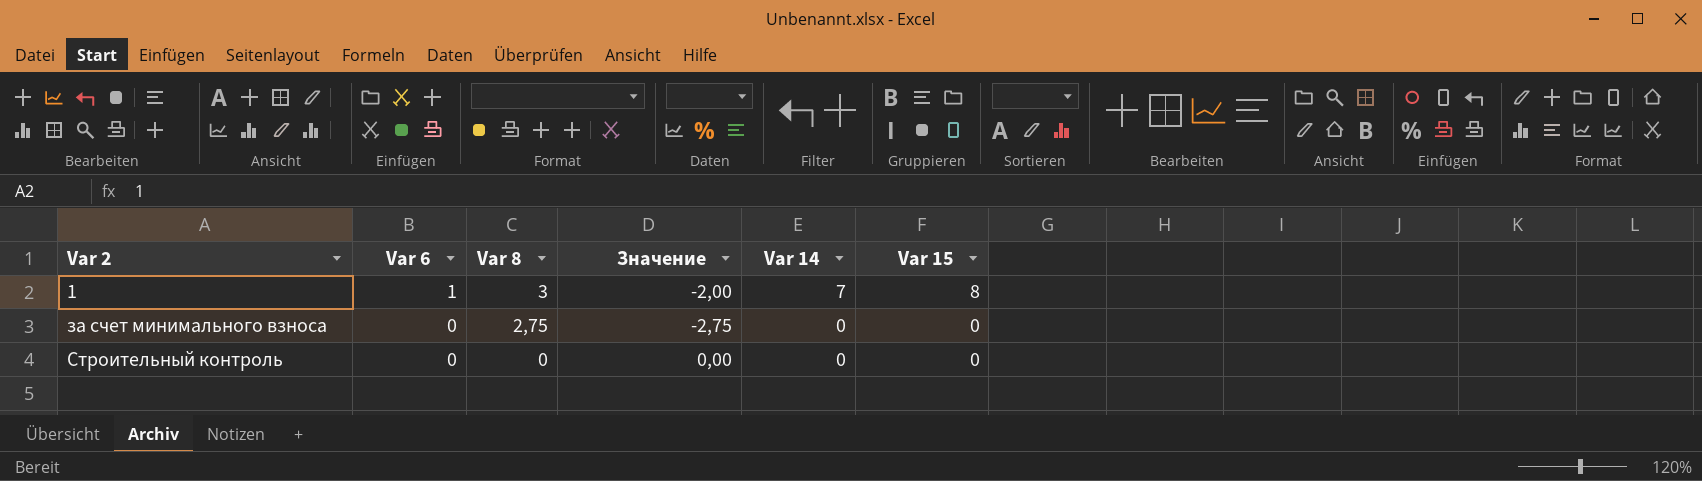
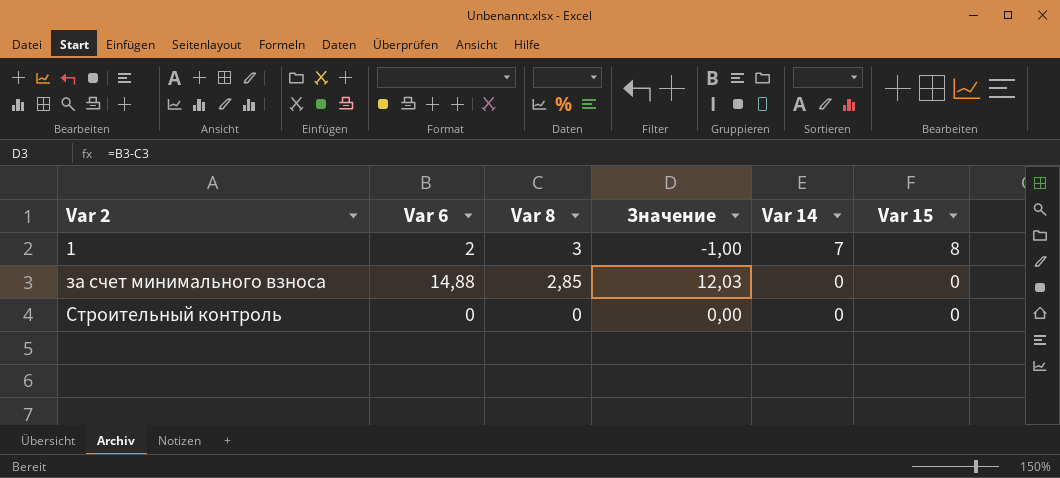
1 | Var 6: 1 -> 2
1 | Значение: -2,00 -> -1,00
за счет минимального взноса | Var 6: 0 -> 14,88
за счет минимального взноса | Var 8: 2,75 -> 2,85
за счет минимального взноса | Значение: -2,75 -> 12,03

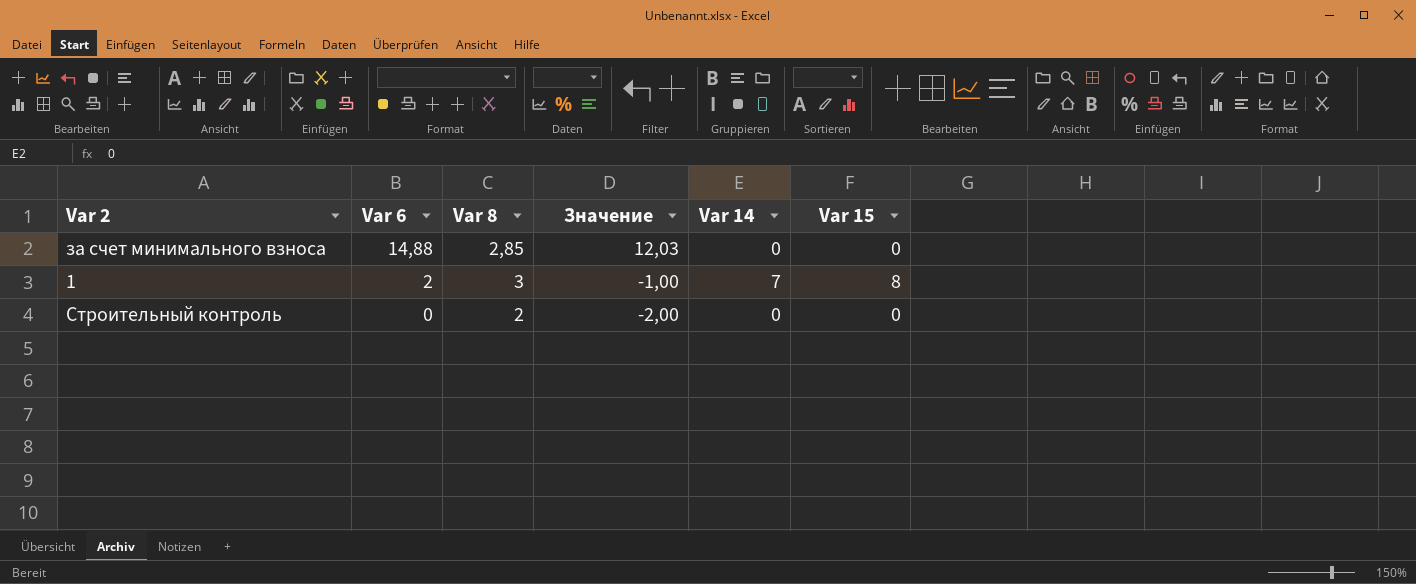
row order: Var 2 ascending -> Var 6 descending
Строительный контроль | Var 8: 0 -> 2
Строительный контроль | Значение: 0,00 -> -2,00

